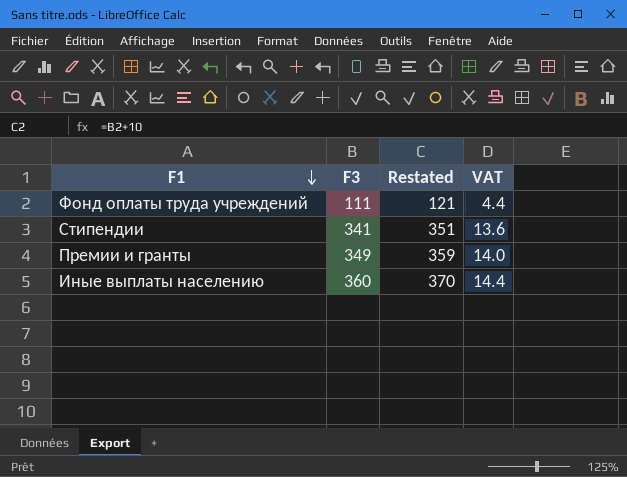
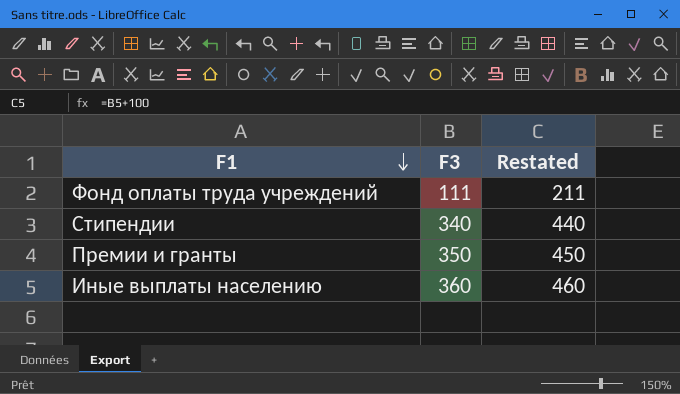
column VAT | formula: [F3] * 0.04 -> none
column Restated | formula: [F3] + 10 -> [F3] + 100
Стипендии | F3: 341 -> 340
Премии и гранты | F3: 349 -> 350

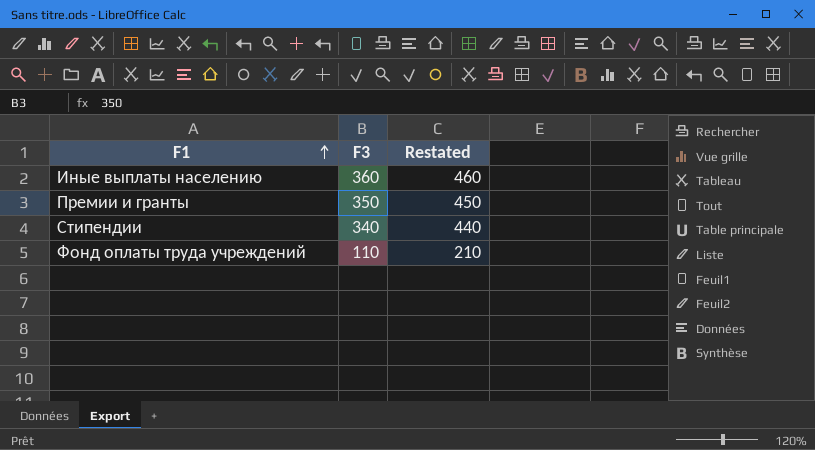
row order: F1 descending -> F1 ascending
Фонд оплаты труда учреждений | F3: 111 -> 110
Фонд оплаты труда учреждений | Restated: 211 -> 210

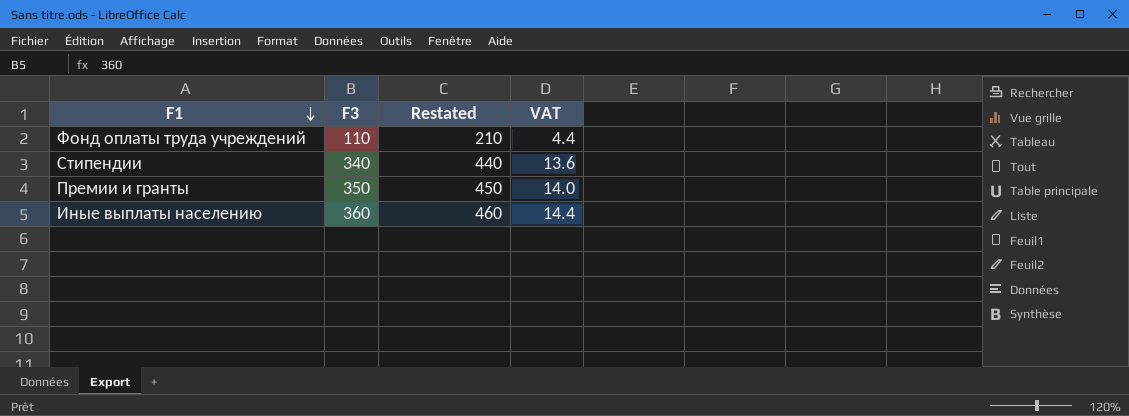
row order: F1 ascending -> F1 descending
column VAT | formula: none -> [F3] * 0.04

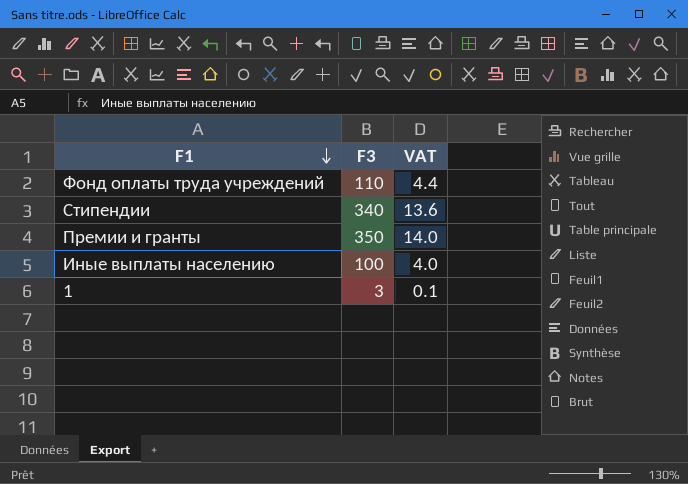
column Restated | formula: [F3] + 100 -> none
Иные выплаты населению | F3: 360 -> 100
Иные выплаты населению | VAT: 14.4 -> 4.0
row 1: none -> 3 | 0.1

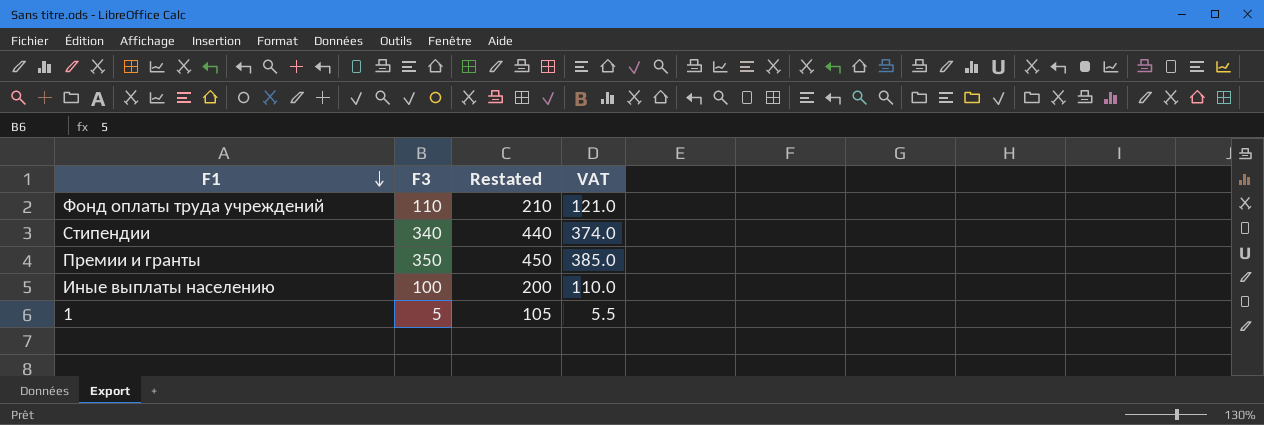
column Restated | formula: none -> [F3] + 100
column VAT | formula: [F3] * 0.04 -> [F3] * 1.1
1 | F3: 3 -> 5

